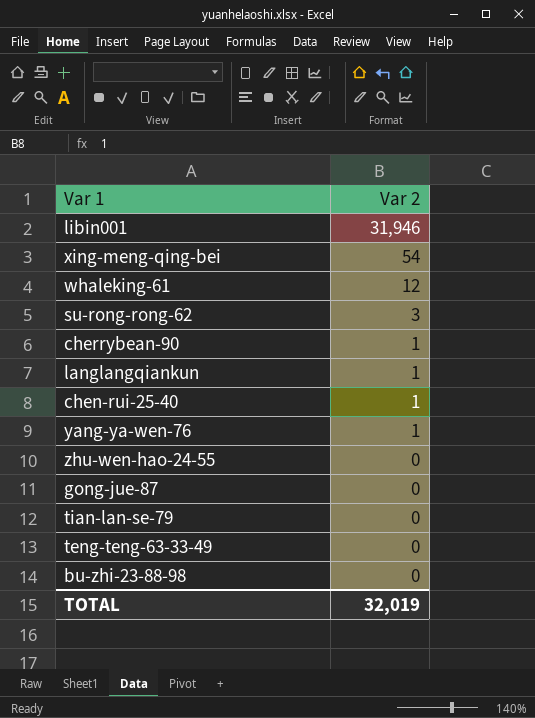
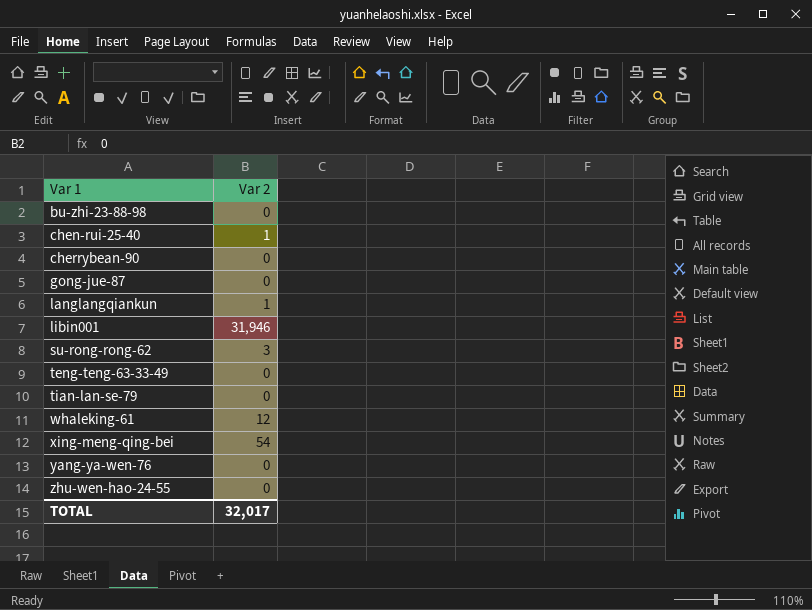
row order: Var 2 descending -> Var 1 ascending
cherrybean-90 | Var 2: 1 -> 0
yang-ya-wen-76 | Var 2: 1 -> 0
TOTAL | Var 2: 32,019 -> 32,017

